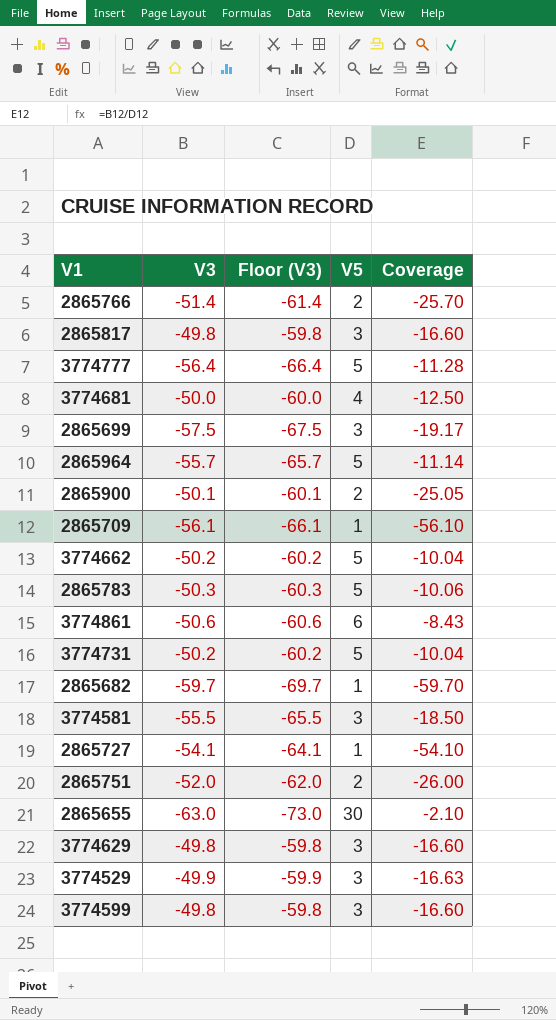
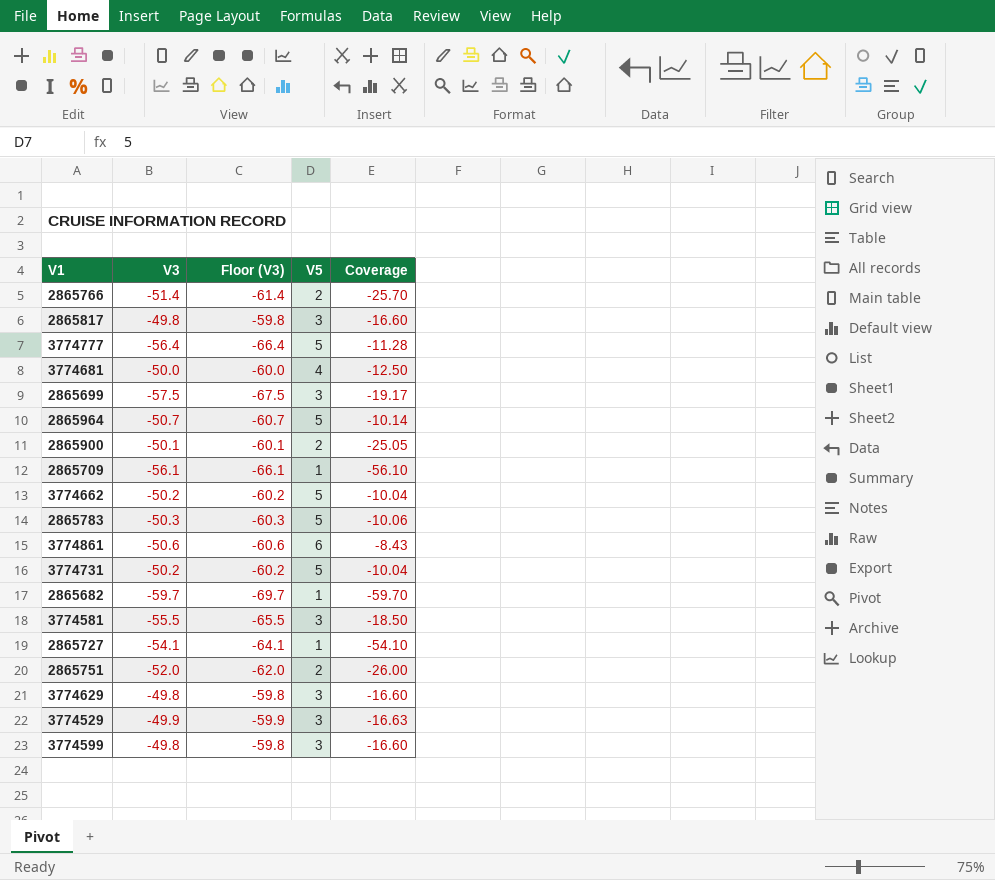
row 2865655: -63.0 | -73.0 | 30 | -2.10 -> none
2865964 | V3: -55.7 -> -50.7
2865964 | Floor (V3): -65.7 -> -60.7
2865964 | Coverage: -11.14 -> -10.14

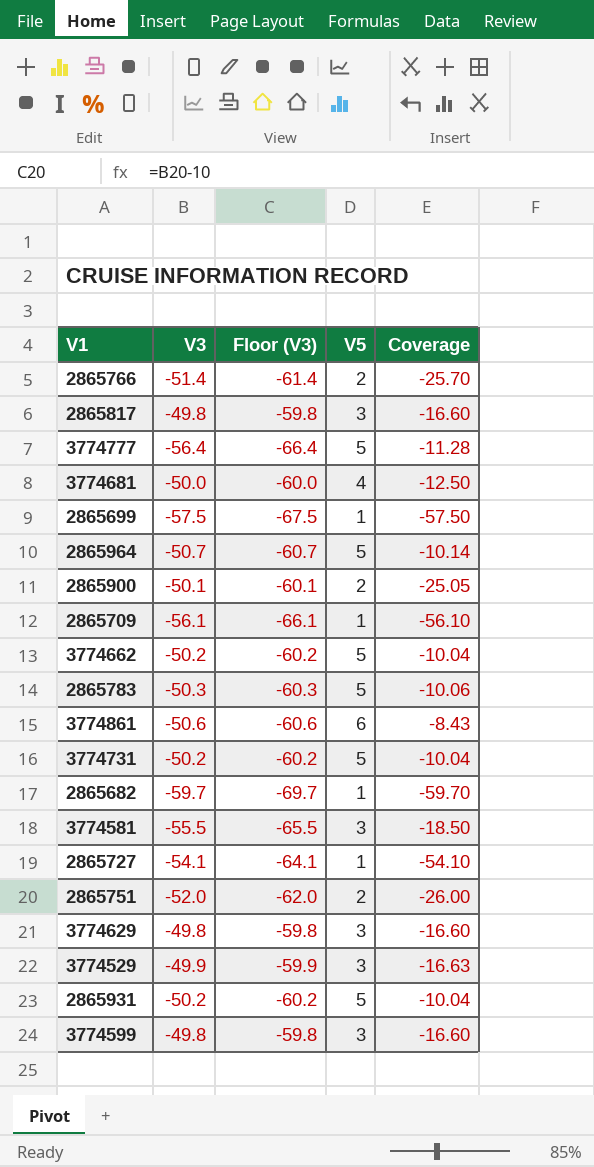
2865699 | V5: 3 -> 1
2865699 | Coverage: -19.17 -> -57.50
row 2865931: none -> -50.2 | -60.2 | 5 | -10.04

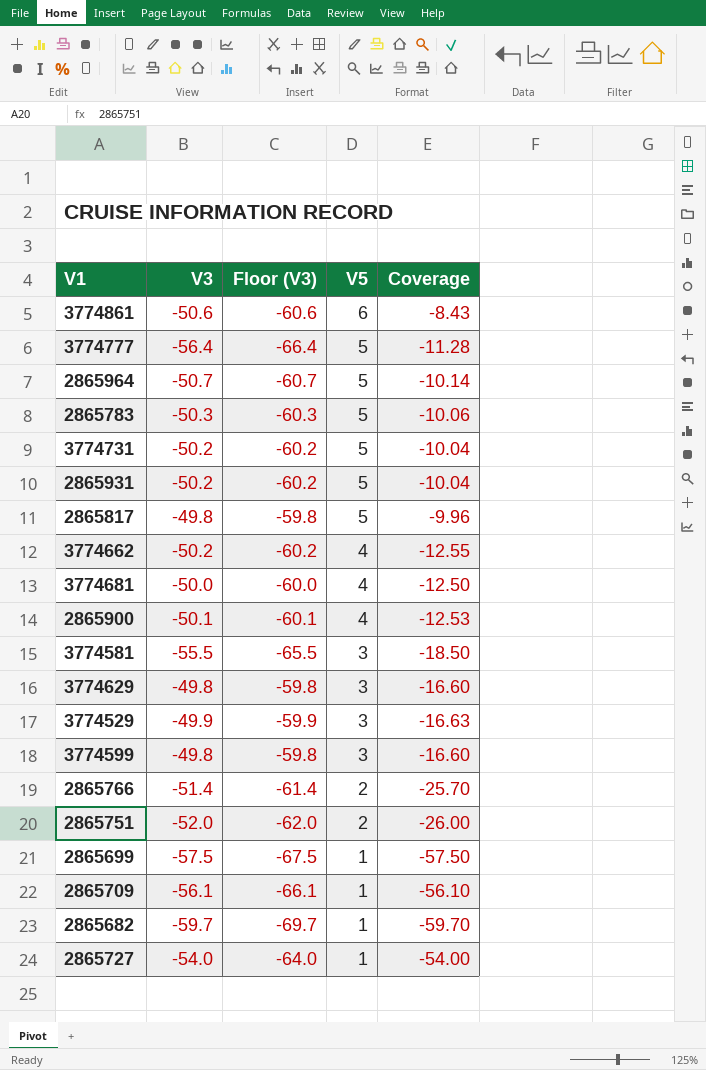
row order: none -> V5 descending
2865817 | V5: 3 -> 5
2865817 | Coverage: -16.60 -> -9.96
3774662 | V5: 5 -> 4
3774662 | Coverage: -10.04 -> -12.55
2865900 | V5: 2 -> 4
2865900 | Coverage: -25.05 -> -12.53
2865727 | V3: -54.1 -> -54.0
2865727 | Floor (V3): -64.1 -> -64.0
2865727 | Coverage: -54.10 -> -54.00

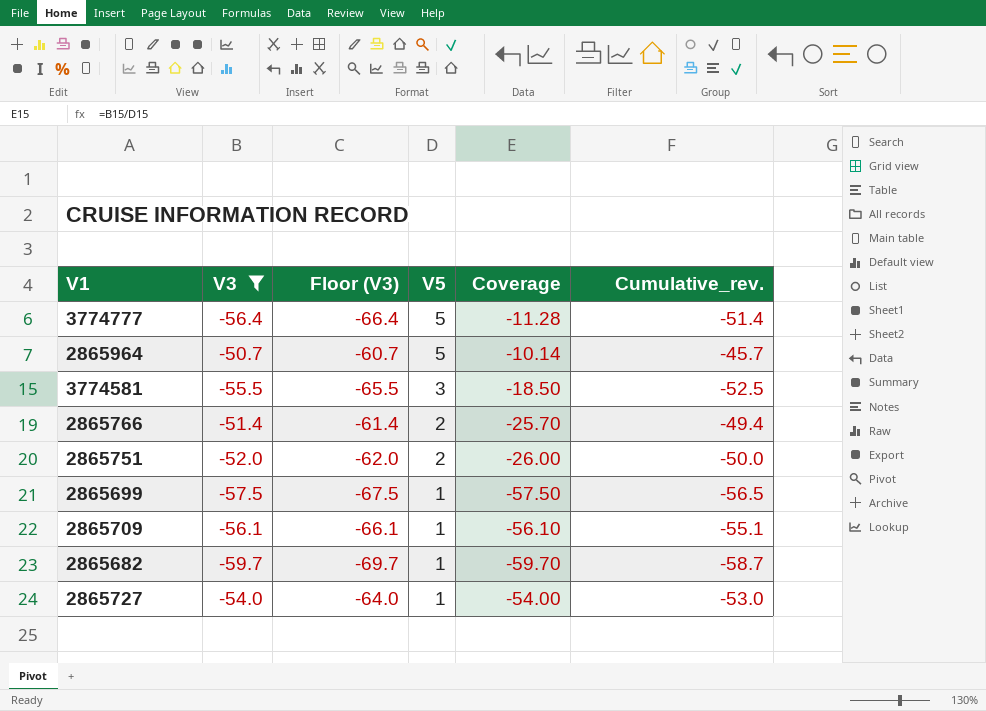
filter: none -> V3 <= -50.7
column Cumulative_rev. | formula: none -> [V3] + [V5]

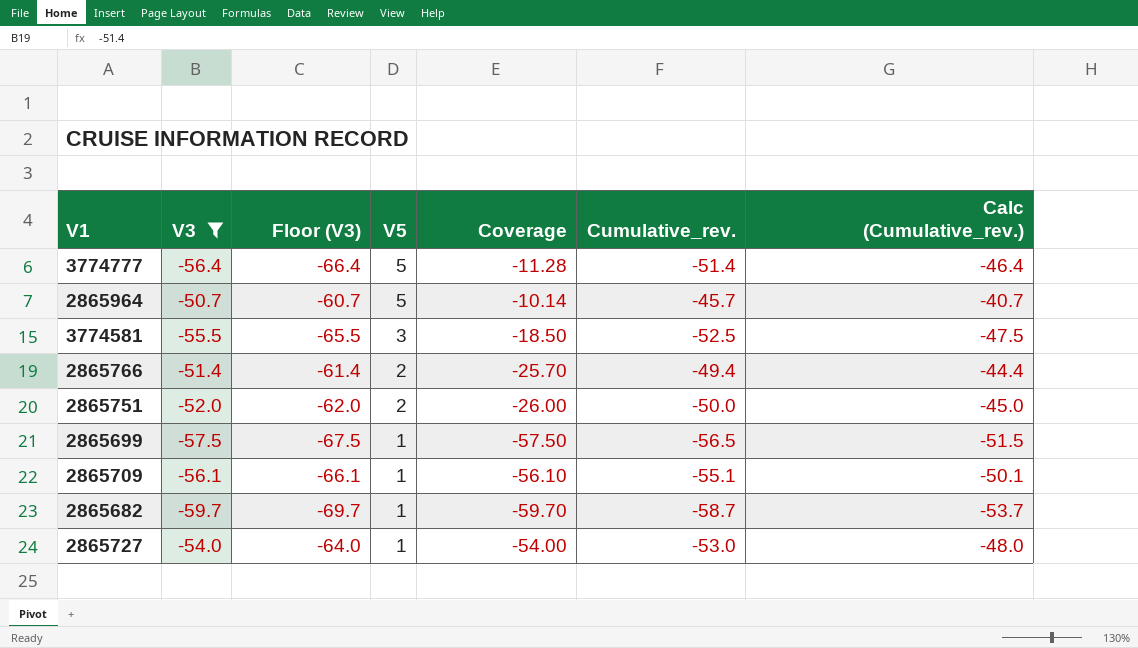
column Calc (Cumulative_rev.) | formula: none -> [Cumulative_rev.] + 5

